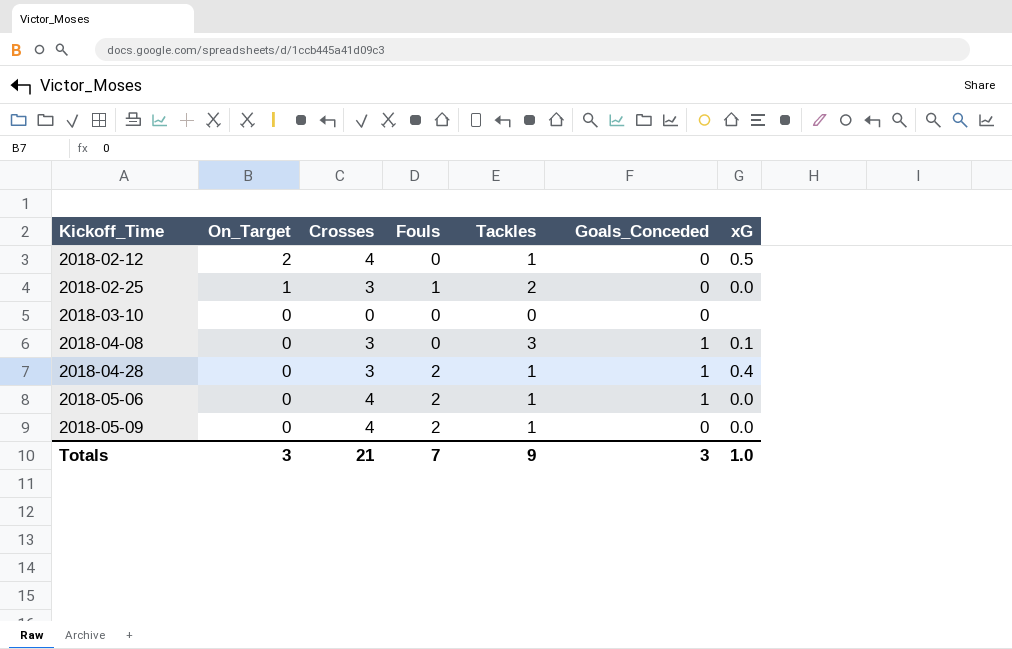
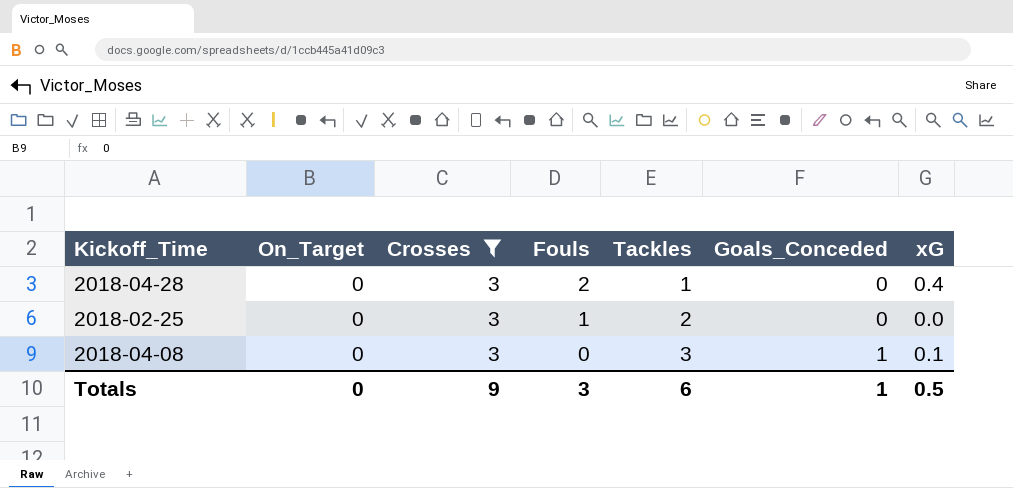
filter: none -> Crosses = 3
row order: Kickoff_Time ascending -> Fouls descending
2018-04-28 | Goals_Conceded: 1 -> 0
2018-02-25 | On_Target: 1 -> 0
Totals | On_Target: 3 -> 0
Totals | Crosses: 21 -> 9
Totals | Fouls: 7 -> 3
Totals | Tackles: 9 -> 6
Totals | Goals_Conceded: 3 -> 1
Totals | xG: 1.0 -> 0.5

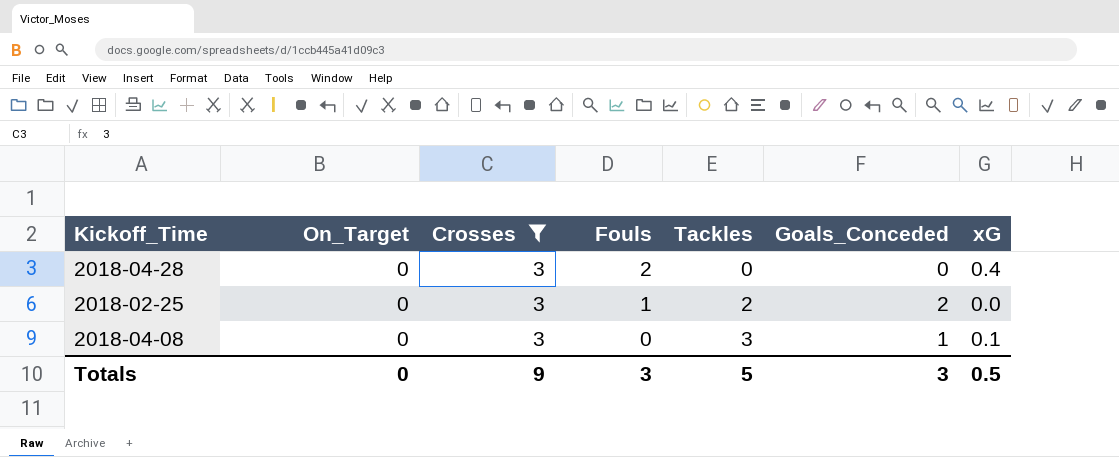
2018-04-28 | Tackles: 1 -> 0
2018-02-25 | Goals_Conceded: 0 -> 2
Totals | Tackles: 6 -> 5
Totals | Goals_Conceded: 1 -> 3

